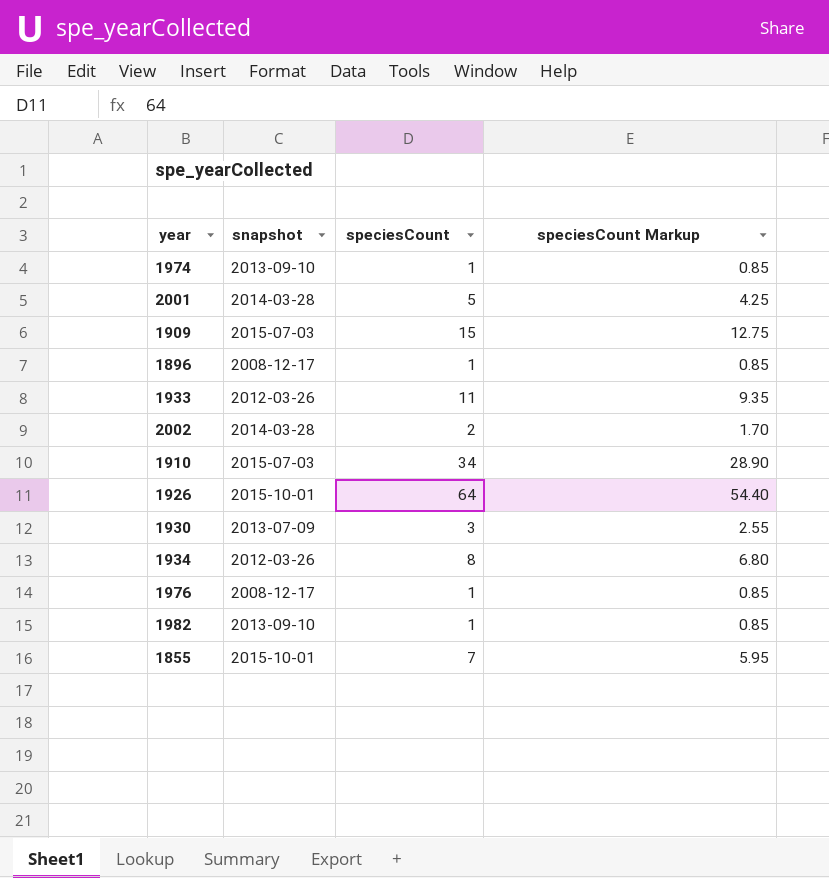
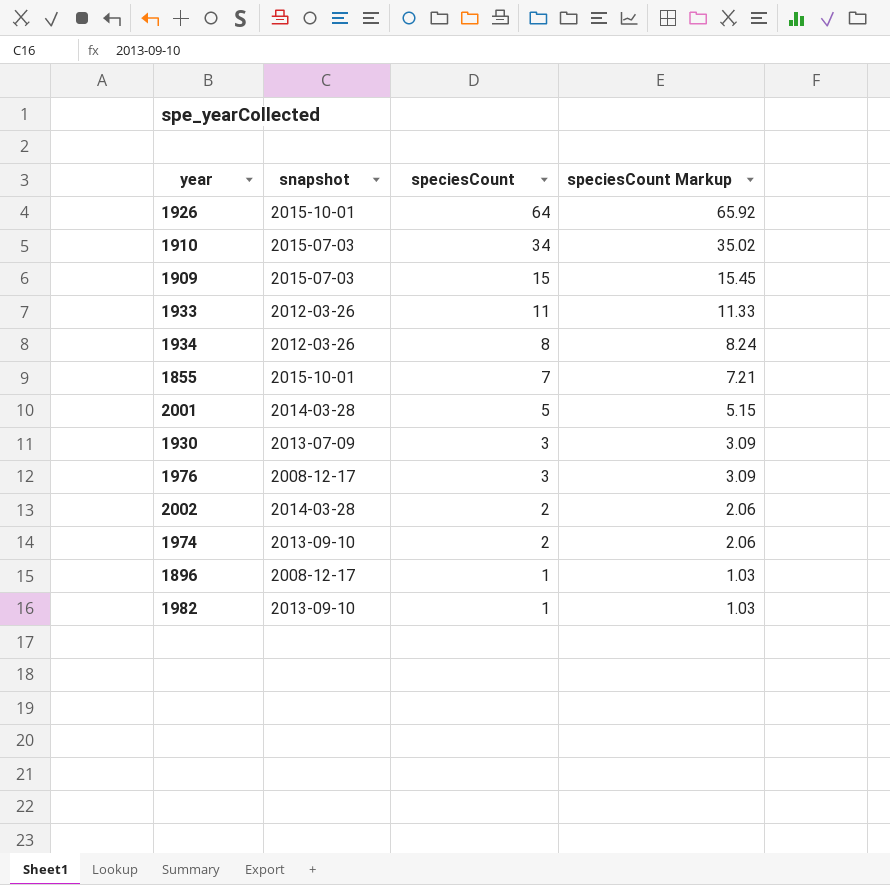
row order: none -> speciesCount descending
column speciesCount Markup | formula: [speciesCount] * 0.85 -> [speciesCount] * 1.03
1976 | speciesCount: 1 -> 3
1974 | speciesCount: 1 -> 2

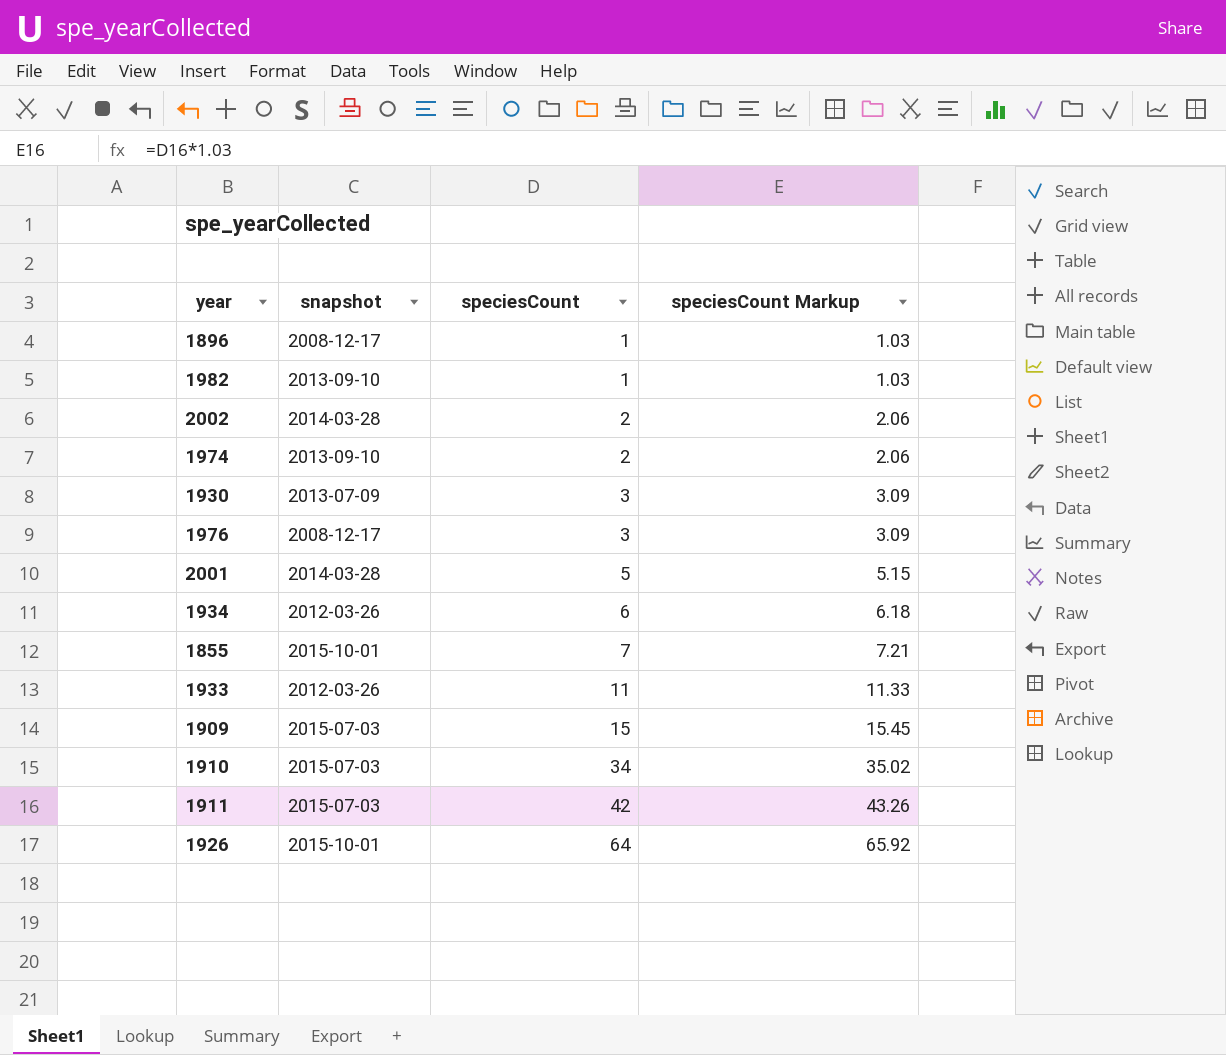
row order: speciesCount descending -> speciesCount ascending
1934 | speciesCount: 8 -> 6
1934 | speciesCount Markup: 8.24 -> 6.18
row 1911: none -> 2015-07-03 | 42 | 43.26

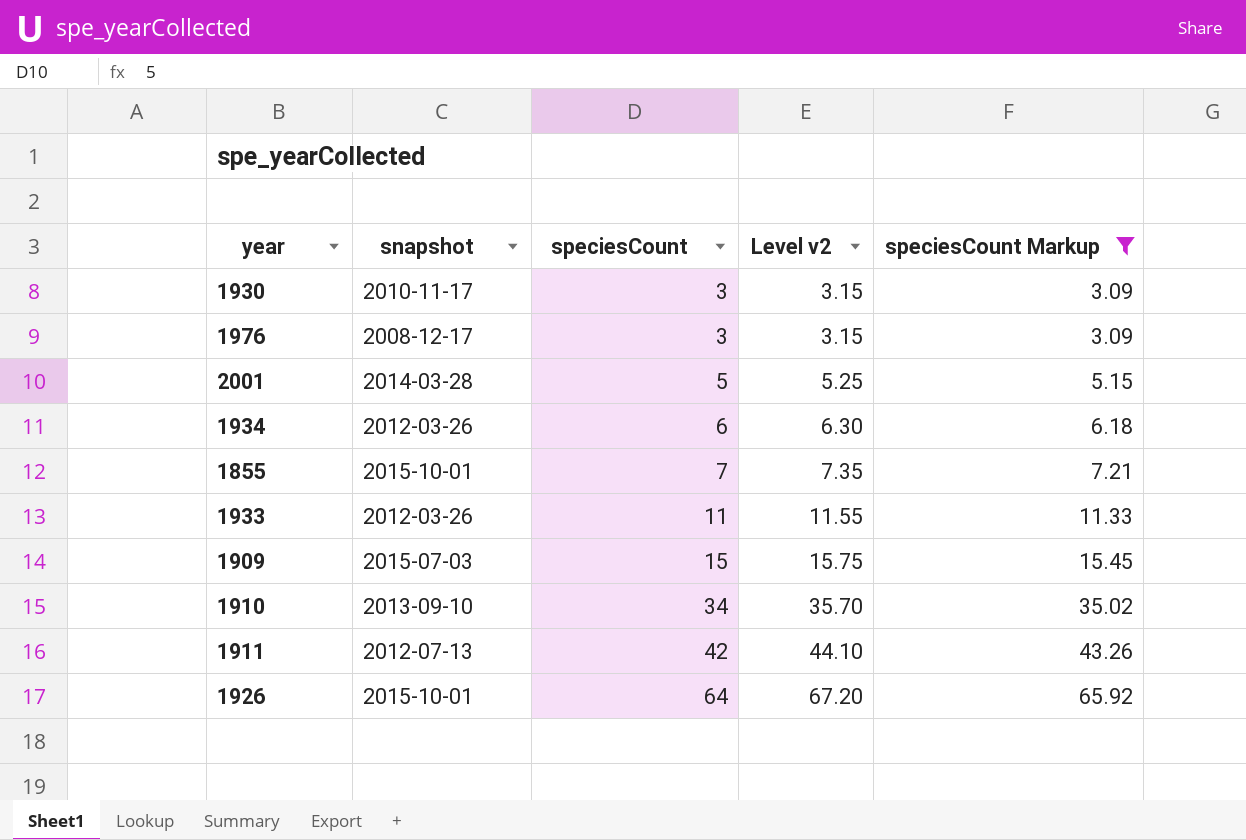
filter: none -> speciesCount Markup >= 3.09
column Level v2 | formula: none -> [speciesCount] * 1.05
1930 | snapshot: 2013-07-09 -> 2010-11-17
1910 | snapshot: 2015-07-03 -> 2013-09-10
1911 | snapshot: 2015-07-03 -> 2012-07-13

